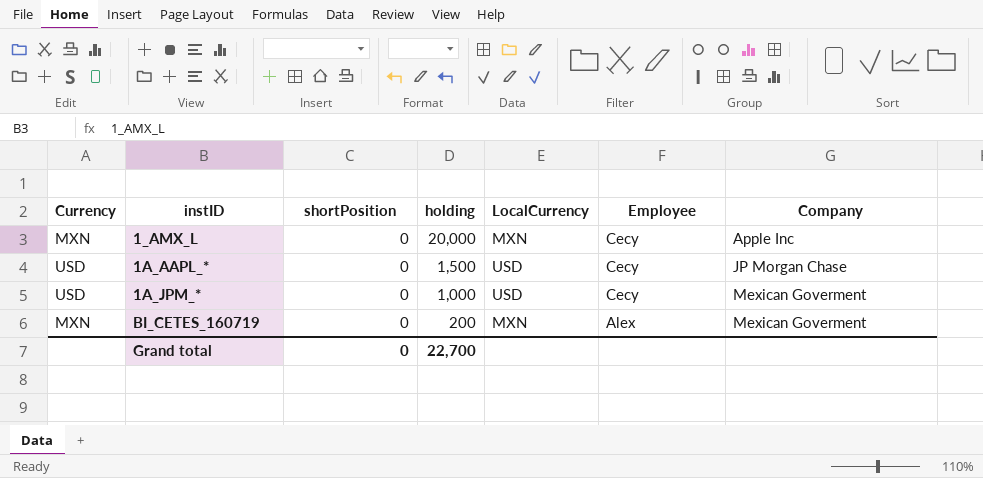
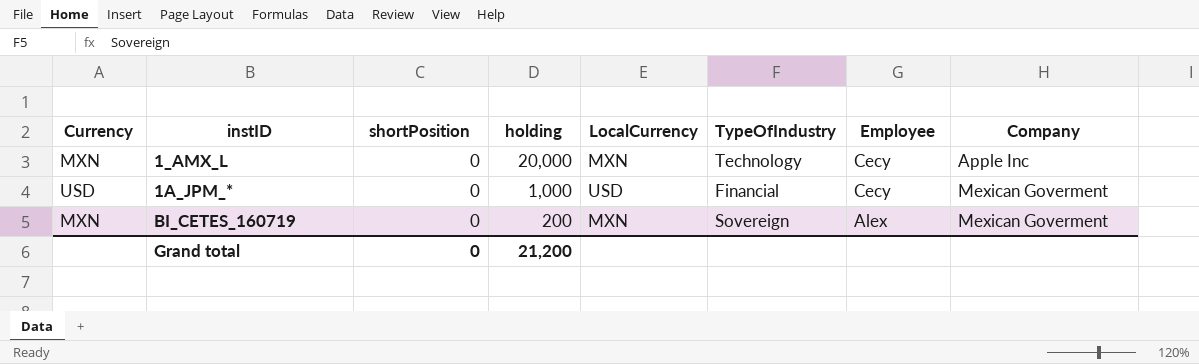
column TypeOfIndustry | position: none -> 6
row 1A_AAPL_*: USD | 0 | 1,500 | USD | Cecy | JP Morgan Chase -> none
Grand total | holding: 22,700 -> 21,200

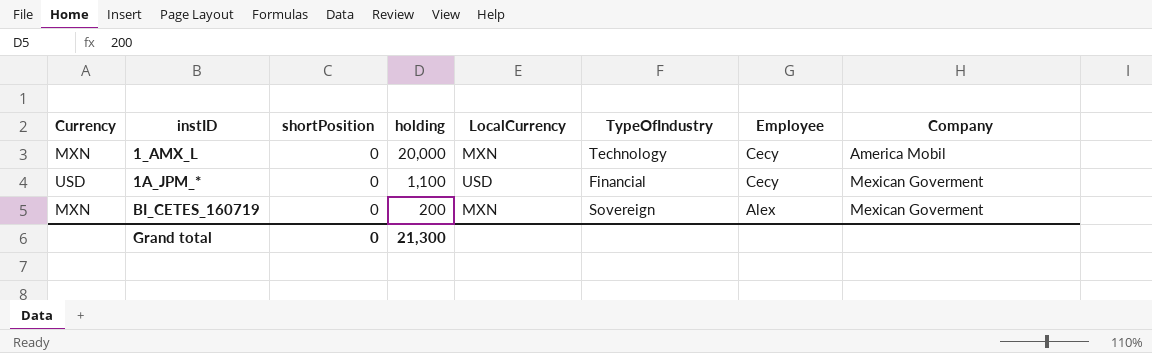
1_AMX_L | Company: Apple Inc -> America Mobil
1A_JPM_* | holding: 1,000 -> 1,100
Grand total | holding: 21,200 -> 21,300

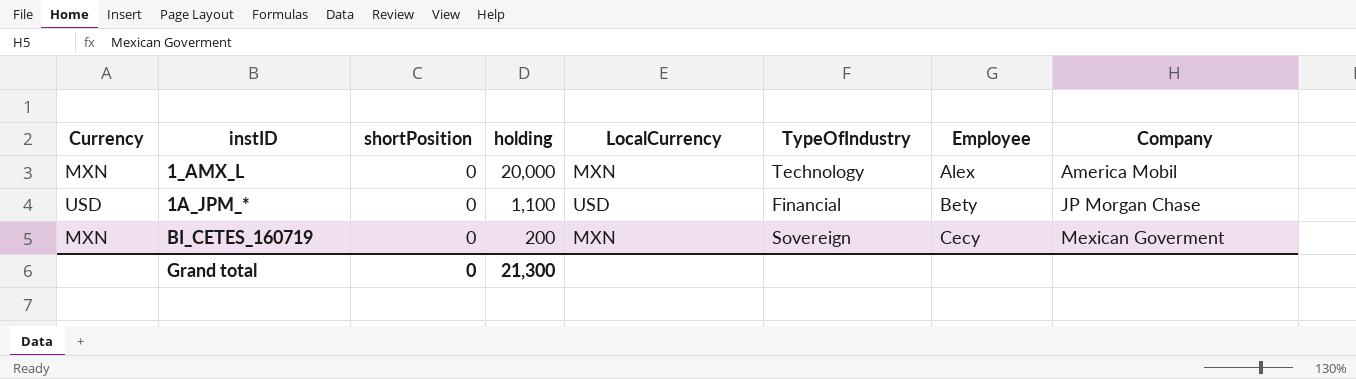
1_AMX_L | Employee: Cecy -> Alex
1A_JPM_* | Employee: Cecy -> Bety
1A_JPM_* | Company: Mexican Goverment -> JP Morgan Chase
BI_CETES_160719 | Employee: Alex -> Cecy

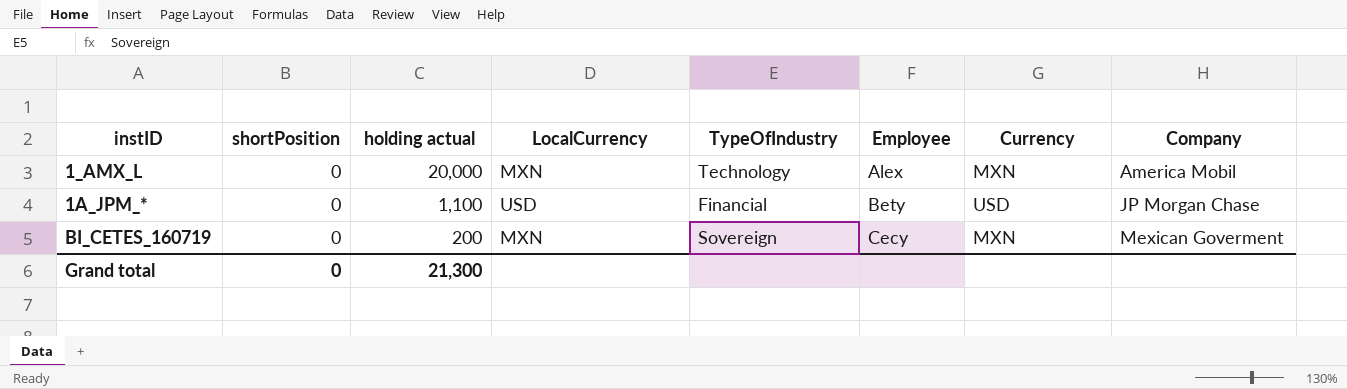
column name: holding -> holding actual
column Currency | position: 1 -> 7

